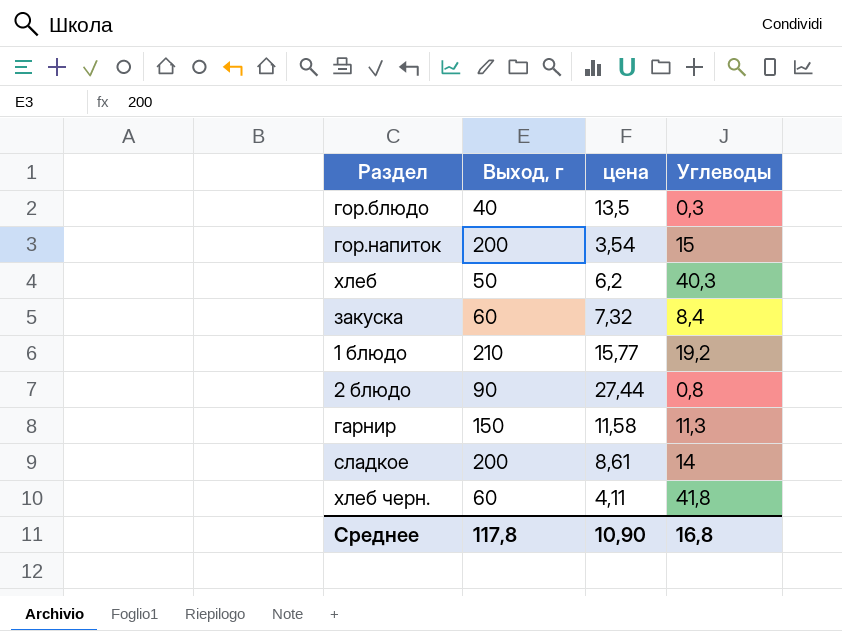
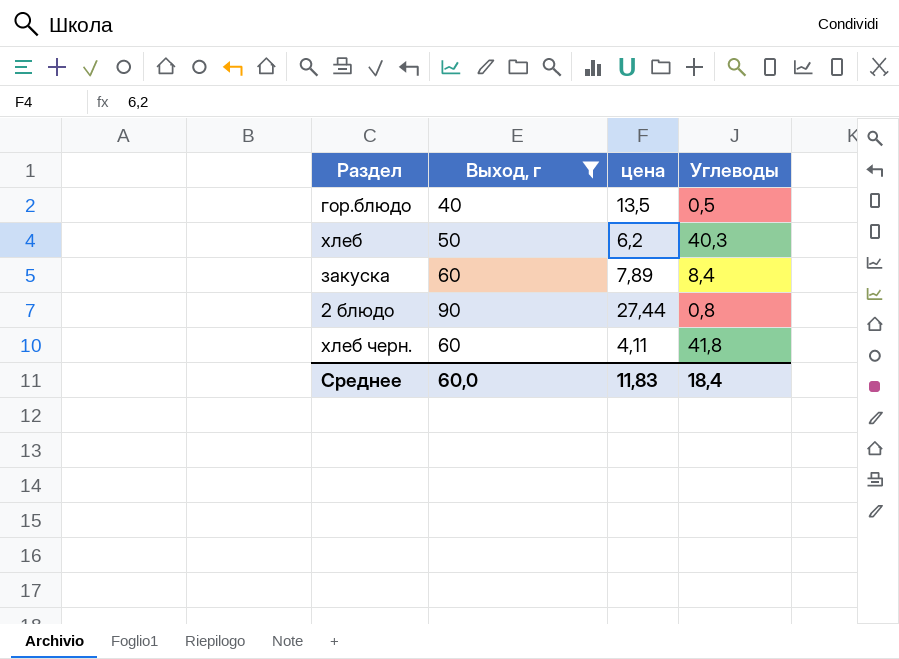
filter: none -> Выход, г <= 90
гор.блюдо | Углеводы: 0,3 -> 0,5
закуска | цена: 7,32 -> 7,89
Среднее | Выход, г: 117,8 -> 60,0
Среднее | цена: 10,90 -> 11,83
Среднее | Углеводы: 16,8 -> 18,4

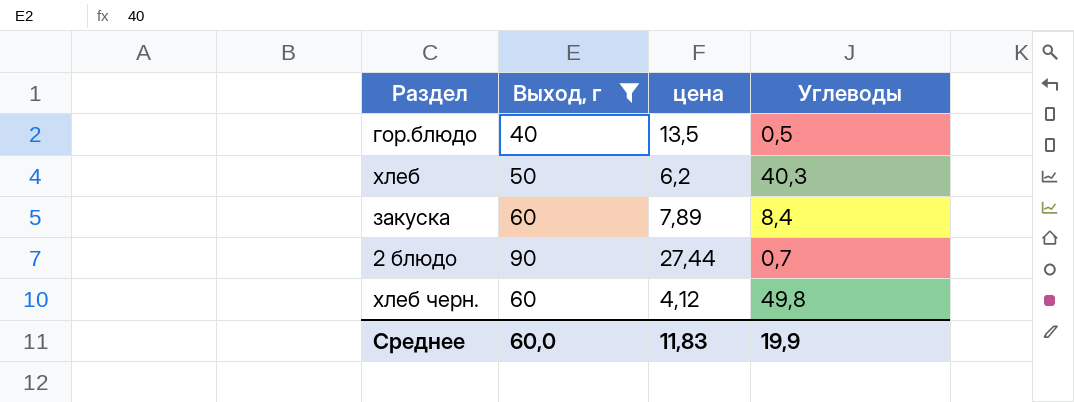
2 блюдо | Углеводы: 0,8 -> 0,7
хлеб черн. | цена: 4,11 -> 4,12
хлеб черн. | Углеводы: 41,8 -> 49,8
Среднее | Углеводы: 18,4 -> 19,9

